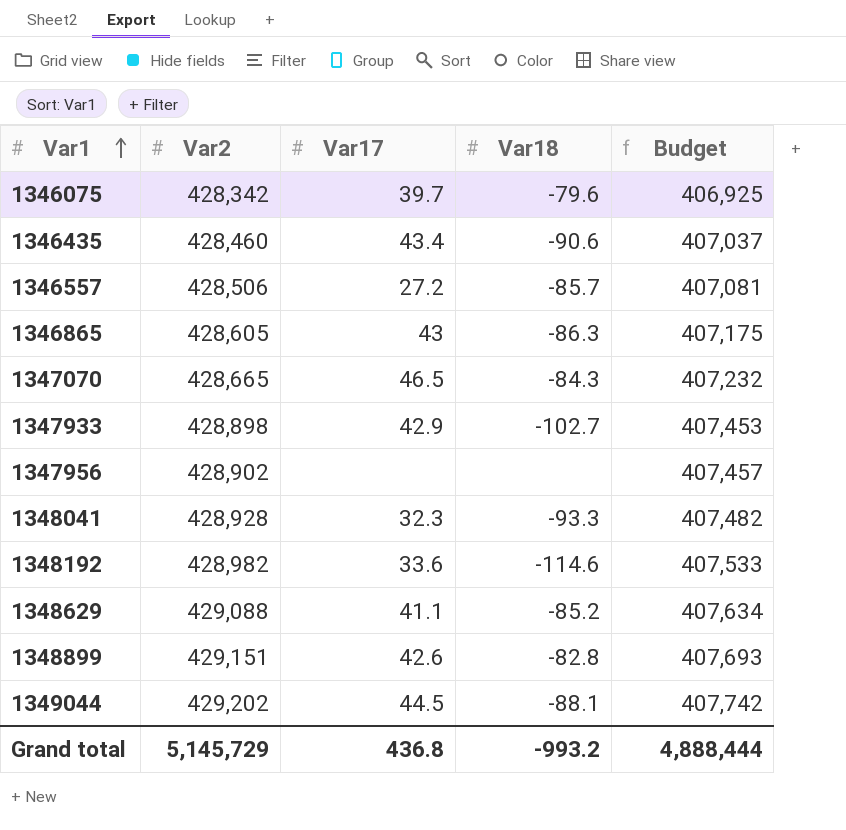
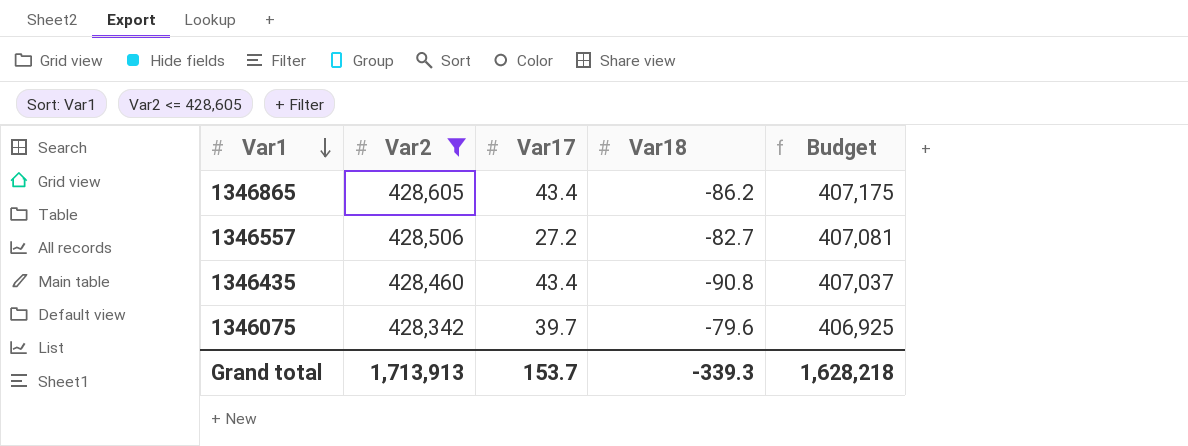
filter: none -> Var2 <= 428,605
row order: Var1 ascending -> Var1 descending
1346865 | Var17: 43 -> 43.4
1346865 | Var18: -86.3 -> -86.2
1346557 | Var18: -85.7 -> -82.7
1346435 | Var18: -90.6 -> -90.8
Grand total | Var2: 5,145,729 -> 1,713,913
Grand total | Var17: 436.8 -> 153.7
Grand total | Var18: -993.2 -> -339.3
Grand total | Budget: 4,888,444 -> 1,628,218

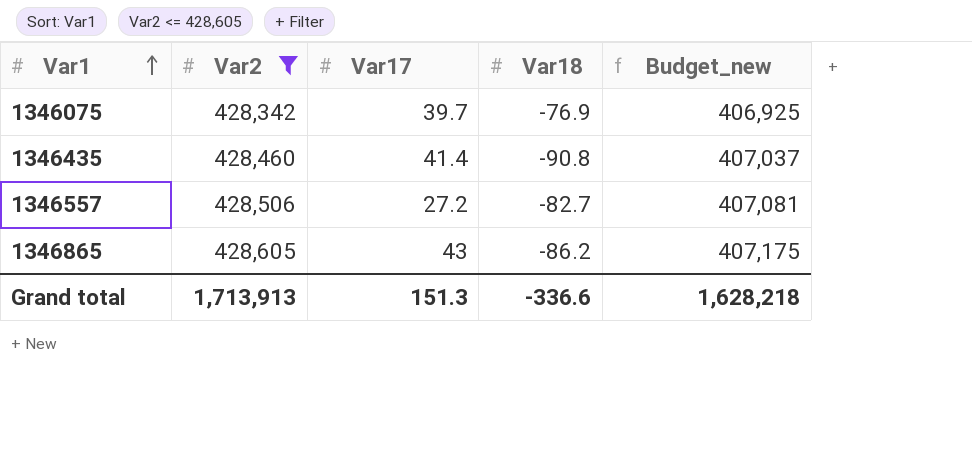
row order: Var1 descending -> Var1 ascending
column name: Budget -> Budget_new
1346075 | Var18: -79.6 -> -76.9
1346435 | Var17: 43.4 -> 41.4
1346865 | Var17: 43.4 -> 43
Grand total | Var17: 153.7 -> 151.3
Grand total | Var18: -339.3 -> -336.6

